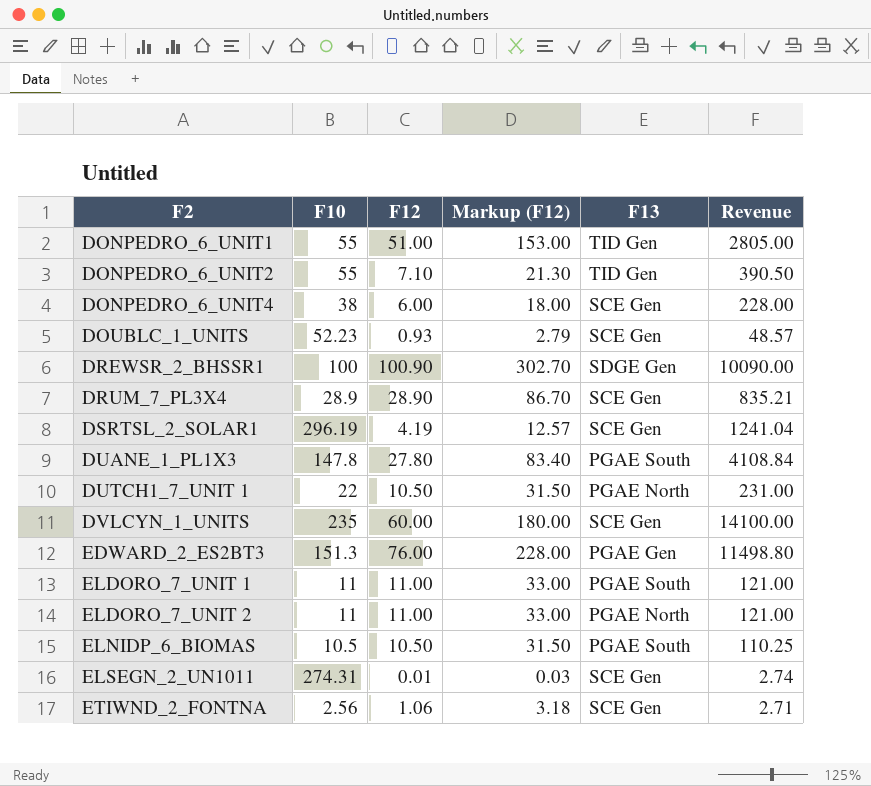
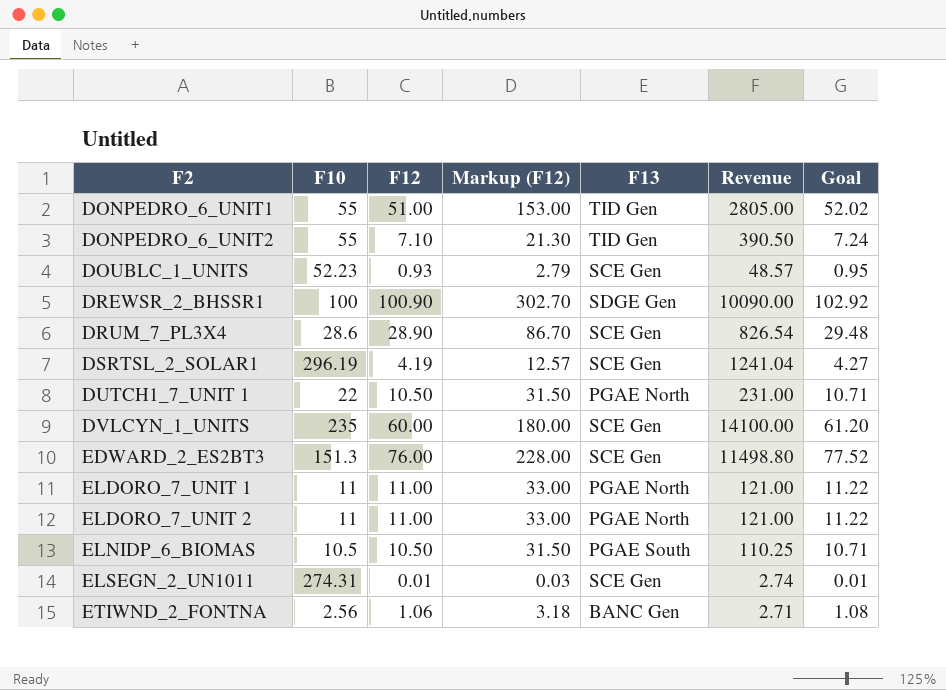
column Goal | formula: none -> [F12] * 1.02
row DONPEDRO_6_UNIT4: 38 | 6.00 | 18.00 | SCE Gen | 228.00 -> none
row DUANE_1_PL1X3: 147.8 | 27.80 | 83.40 | PGAE South | 4108.84 -> none
DRUM_7_PL3X4 | F10: 28.9 -> 28.6
DRUM_7_PL3X4 | Revenue: 835.21 -> 826.54
EDWARD_2_ES2BT3 | F13: PGAE Gen -> SCE Gen
ELDORO_7_UNIT 1 | F13: PGAE South -> PGAE North
ETIWND_2_FONTNA | F13: SCE Gen -> BANC Gen

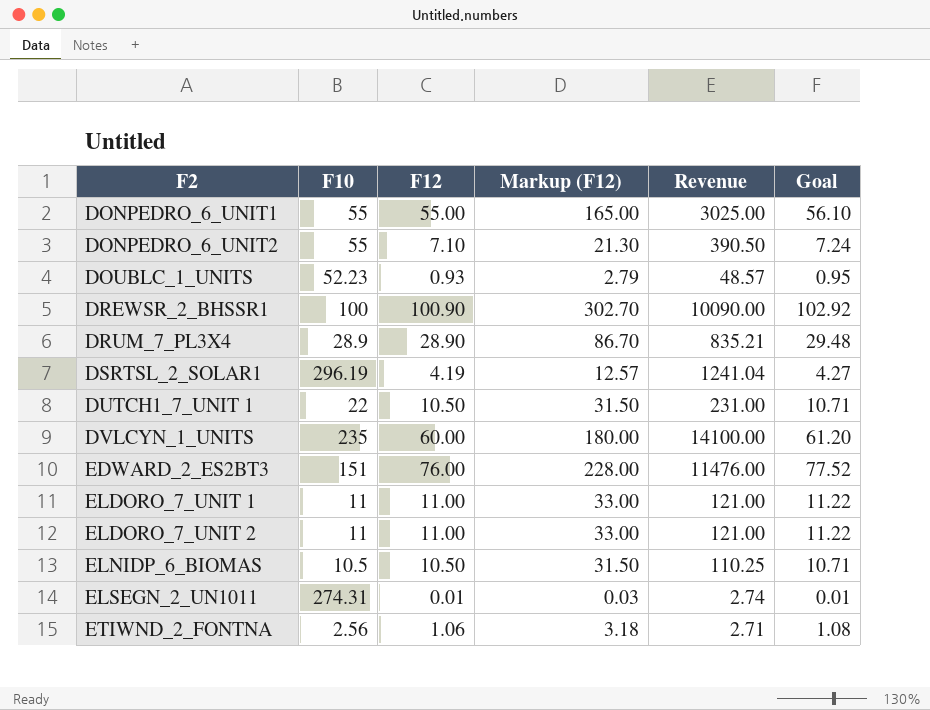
column F13 | position: 5 -> none
DONPEDRO_6_UNIT1 | F12: 51.00 -> 55.00
DONPEDRO_6_UNIT1 | Markup (F12): 153.00 -> 165.00
DONPEDRO_6_UNIT1 | Revenue: 2805.00 -> 3025.00
DONPEDRO_6_UNIT1 | Goal: 52.02 -> 56.10
DRUM_7_PL3X4 | F10: 28.6 -> 28.9
DRUM_7_PL3X4 | Revenue: 826.54 -> 835.21
EDWARD_2_ES2BT3 | F10: 151.3 -> 151
EDWARD_2_ES2BT3 | Revenue: 11498.80 -> 11476.00

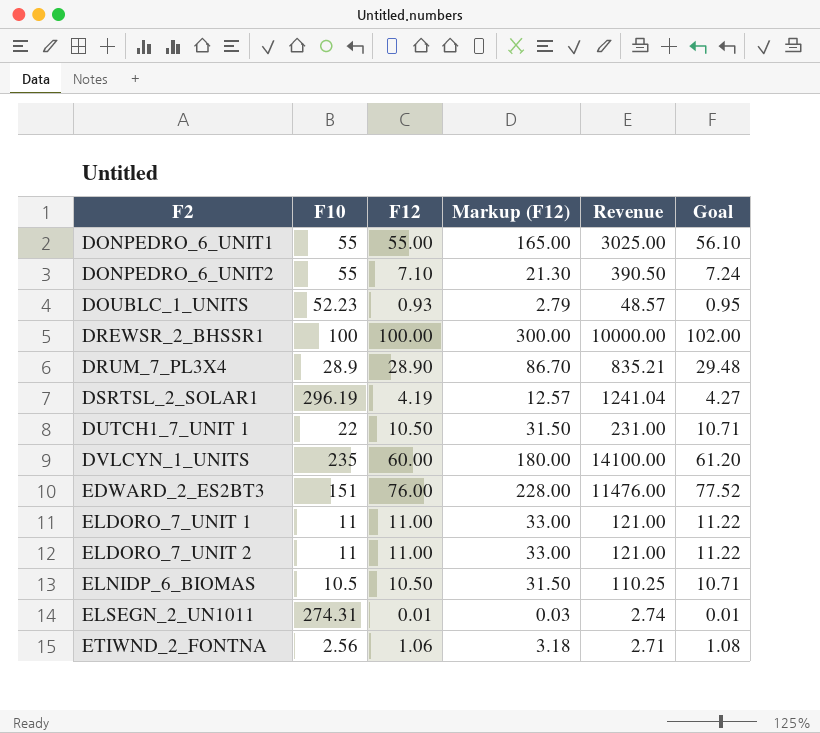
DREWSR_2_BHSSR1 | F12: 100.90 -> 100.00
DREWSR_2_BHSSR1 | Markup (F12): 302.70 -> 300.00
DREWSR_2_BHSSR1 | Revenue: 10090.00 -> 10000.00
DREWSR_2_BHSSR1 | Goal: 102.92 -> 102.00

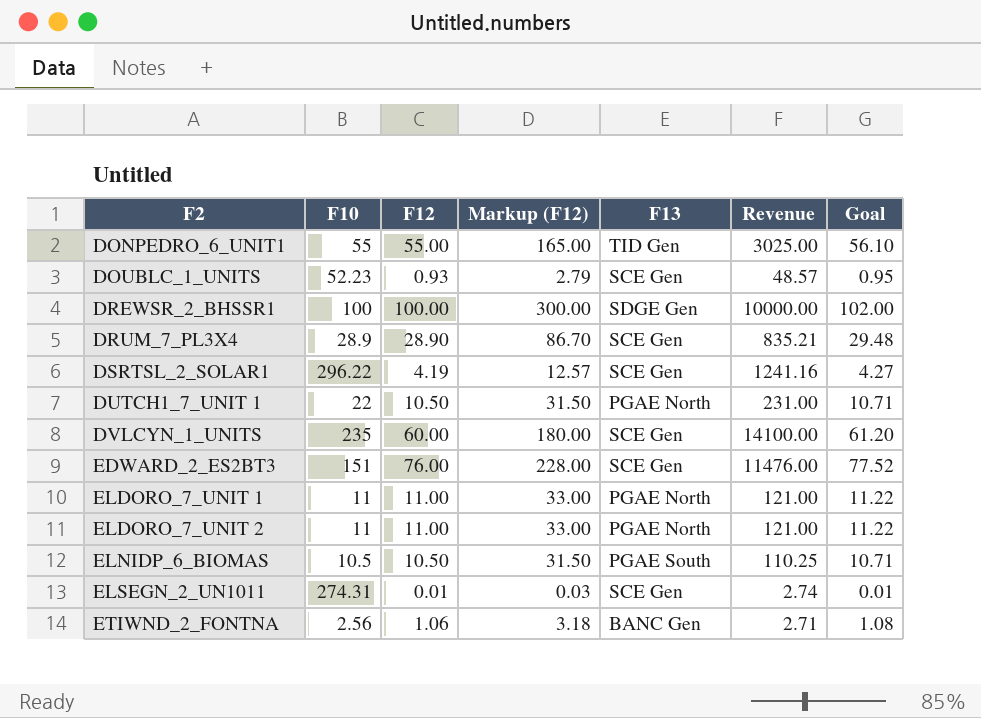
column F13 | position: none -> 5
row DONPEDRO_6_UNIT2: 55 | 7.10 | 21.30 | 390.50 | 7.24 -> none
DSRTSL_2_SOLAR1 | F10: 296.19 -> 296.22
DSRTSL_2_SOLAR1 | Revenue: 1241.04 -> 1241.16

